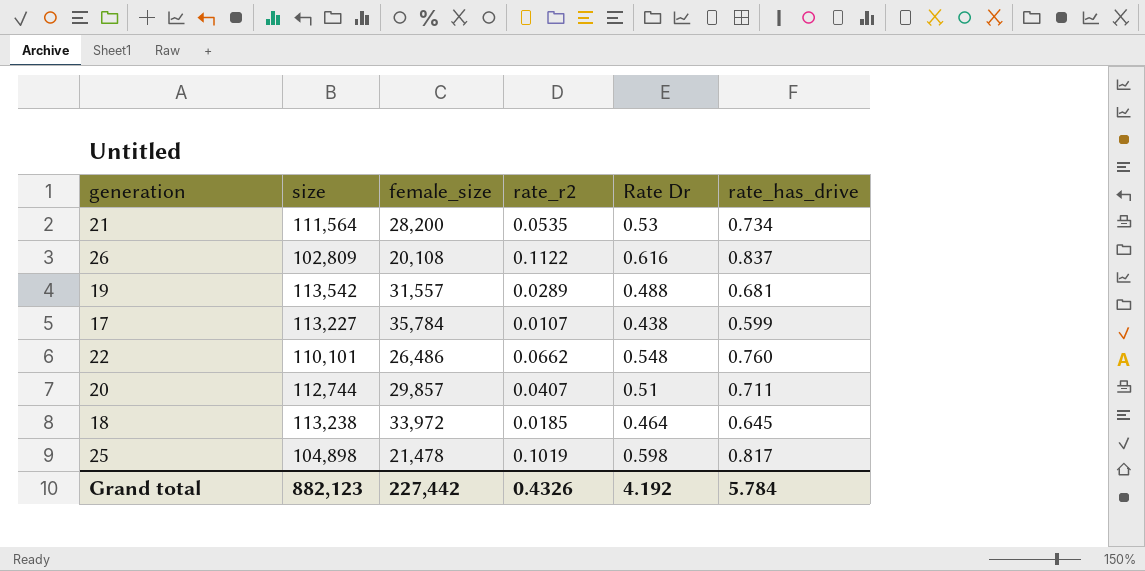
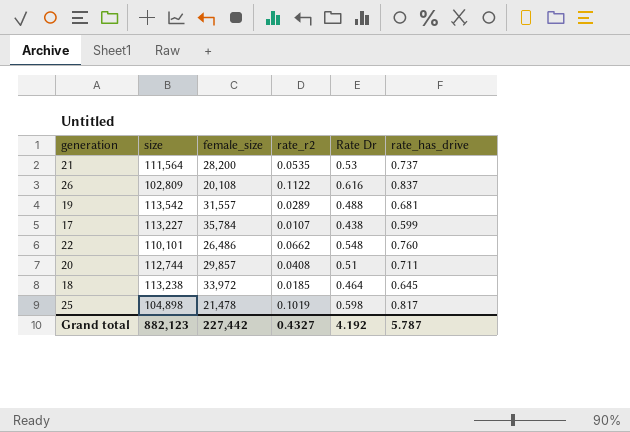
21 | rate_has_drive: 0.734 -> 0.737
20 | rate_r2: 0.0407 -> 0.0408
Grand total | rate_r2: 0.4326 -> 0.4327
Grand total | rate_has_drive: 5.784 -> 5.787

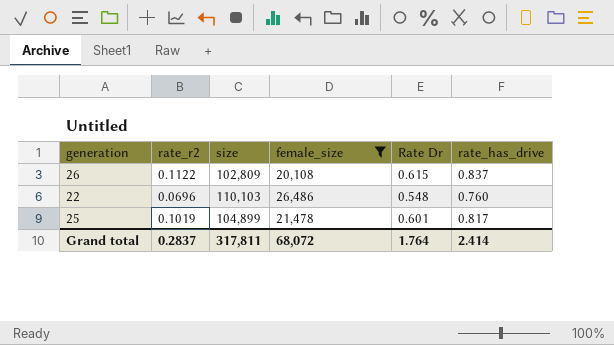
filter: none -> female_size <= 26,486
column rate_r2 | position: 4 -> 2
26 | Rate Dr: 0.616 -> 0.615
22 | rate_r2: 0.0662 -> 0.0696
22 | size: 110,101 -> 110,103
25 | size: 104,898 -> 104,899
25 | Rate Dr: 0.598 -> 0.601
Grand total | rate_r2: 0.4327 -> 0.2837
Grand total | size: 882,123 -> 317,811
Grand total | female_size: 227,442 -> 68,072
Grand total | Rate Dr: 4.192 -> 1.764
Grand total | rate_has_drive: 5.787 -> 2.414

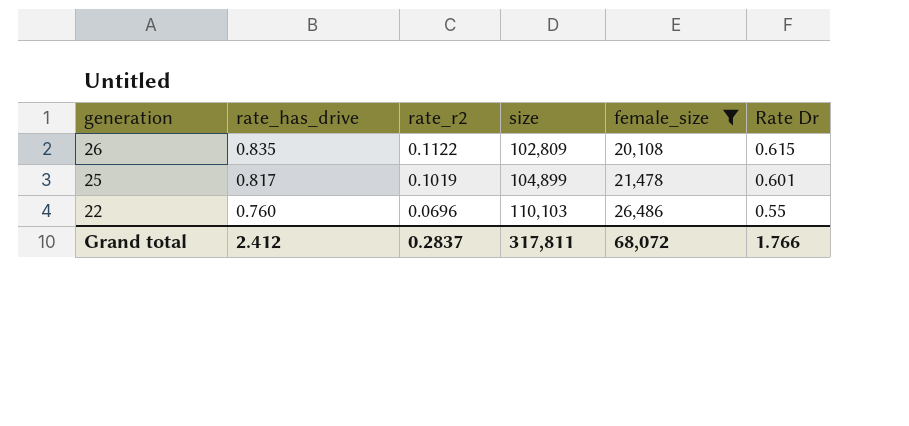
row order: none -> generation descending
column rate_has_drive | position: 6 -> 2
26 | rate_has_drive: 0.837 -> 0.835
22 | Rate Dr: 0.548 -> 0.55
Grand total | rate_has_drive: 2.414 -> 2.412
Grand total | Rate Dr: 1.764 -> 1.766

